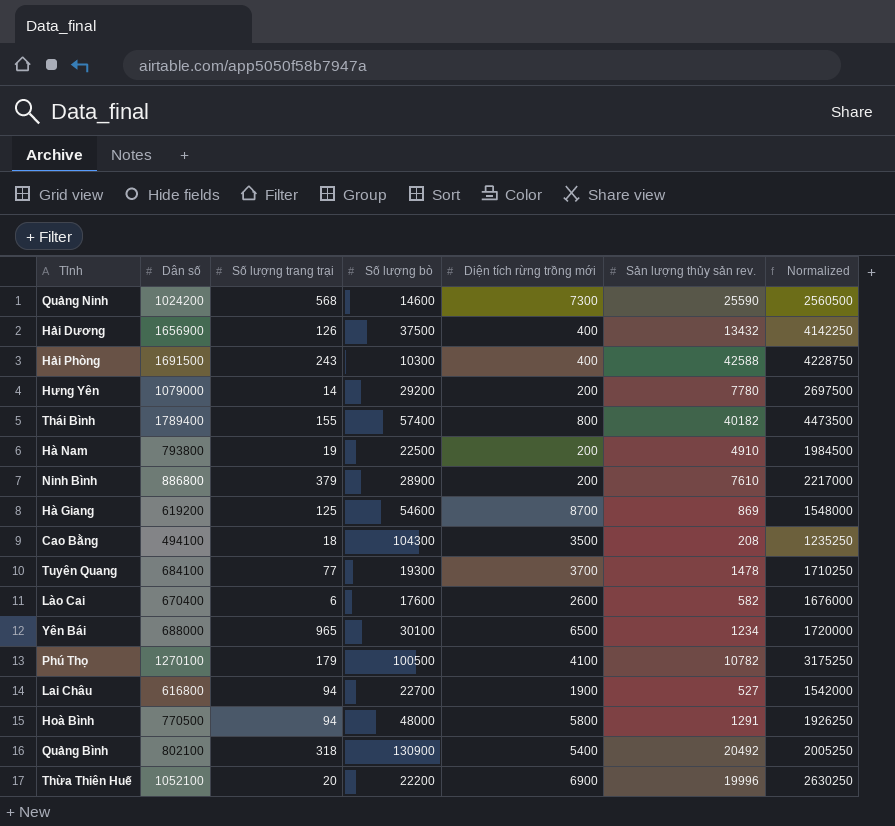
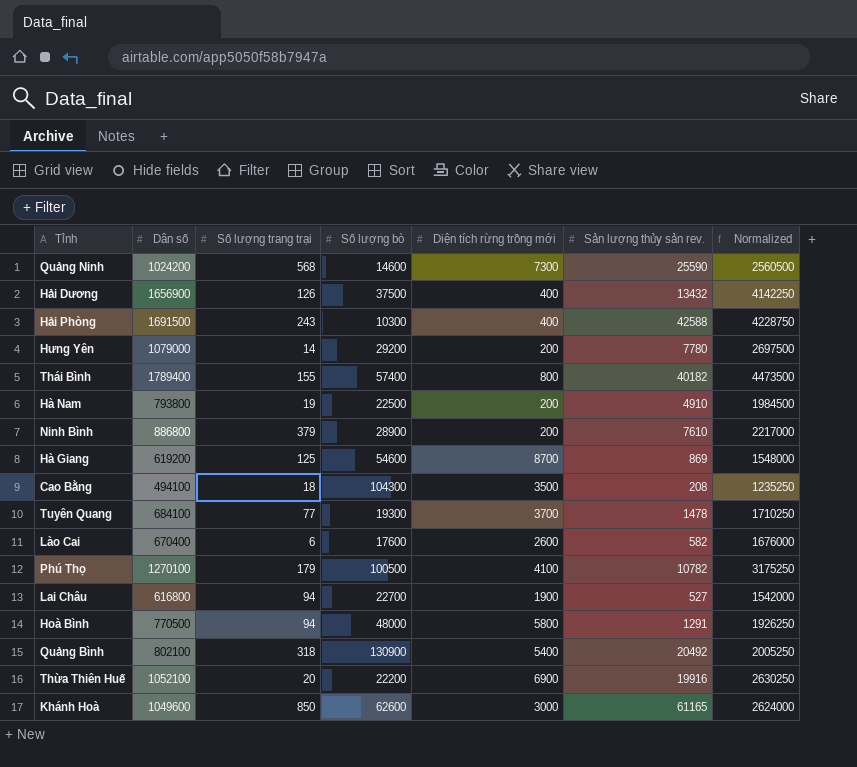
row Yên Bái: 688000 | 965 | 30100 | 6500 | 1234 | 1720000 -> none
Thừa Thiên Huế | Sản lượng thủy sản rev.: 19996 -> 19916
row Khánh Hoà: none -> 1049600 | 850 | 62600 | 3000 | 61165 | 2624000

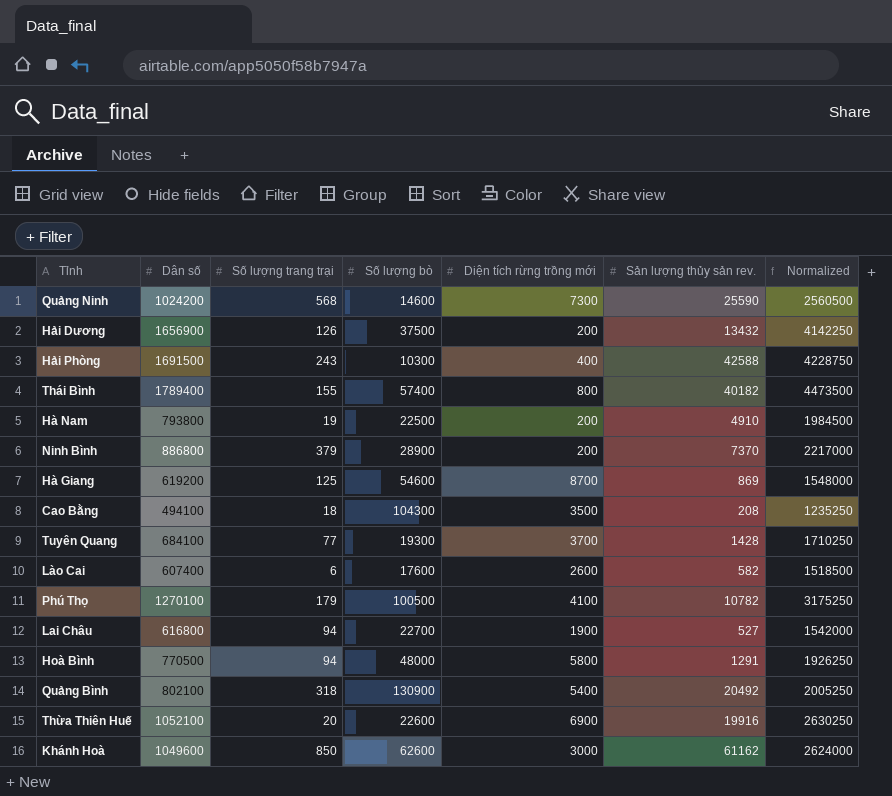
row Hưng Yên: 1079000 | 14 | 29200 | 200 | 7780 | 2697500 -> none
Hải Dương | Diện tích rừng trồng mới: 400 -> 200
Ninh Bình | Sản lượng thủy sản rev.: 7610 -> 7370
Tuyên Quang | Sản lượng thủy sản rev.: 1478 -> 1428
Lào Cai | Dân số: 670400 -> 607400
Lào Cai | Normalized: 1676000 -> 1518500
Thừa Thiên Huế | Số lượng bò: 22200 -> 22600
Khánh Hoà | Sản lượng thủy sản rev.: 61165 -> 61162

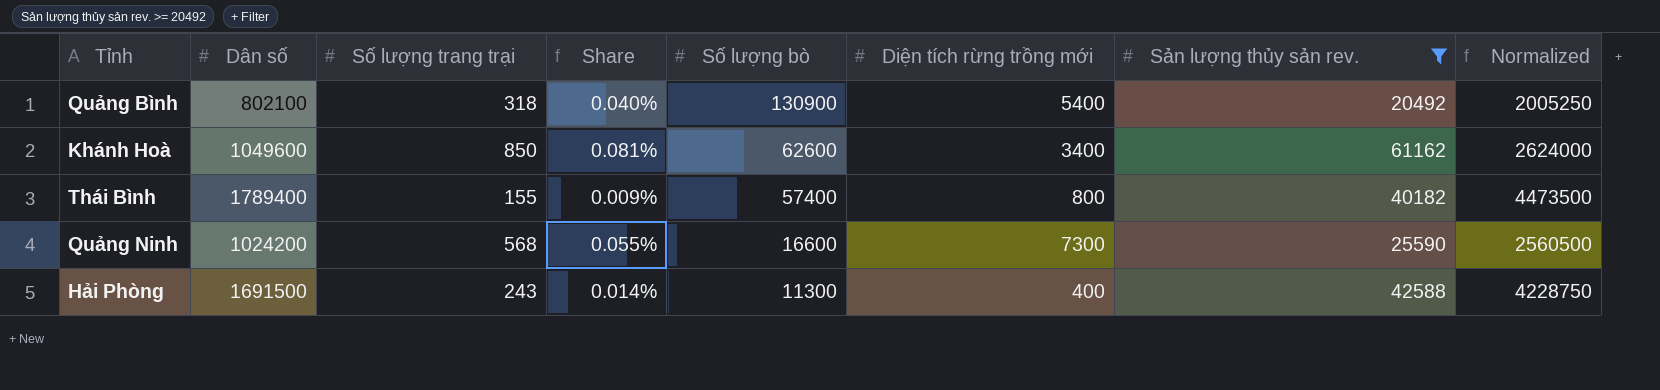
filter: none -> Sản lượng thủy sản rev. >= 20492
row order: none -> Số lượng bò descending
column Share | formula: none -> [Số lượng trang trại] / [Dân số]
Khánh Hoà | Diện tích rừng trồng mới: 3000 -> 3400
Quảng Ninh | Số lượng bò: 14600 -> 16600
Hải Phòng | Số lượng bò: 10300 -> 11300

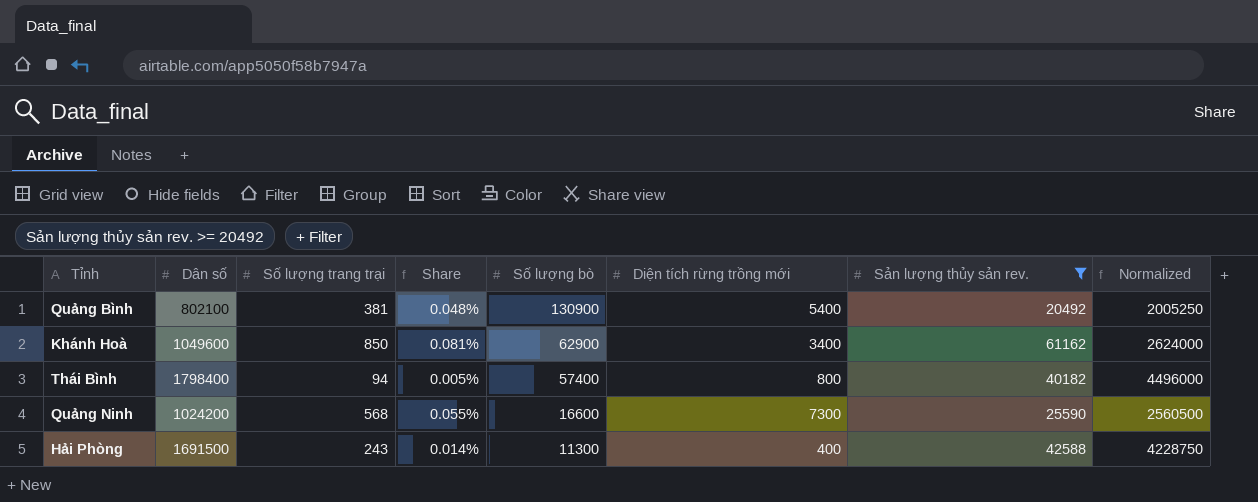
Quảng Bình | Số lượng trang trại: 318 -> 381
Quảng Bình | Share: 0.040% -> 0.048%
Khánh Hoà | Số lượng bò: 62600 -> 62900
Thái Bình | Dân số: 1789400 -> 1798400
Thái Bình | Số lượng trang trại: 155 -> 94
Thái Bình | Share: 0.009% -> 0.005%
Thái Bình | Normalized: 4473500 -> 4496000

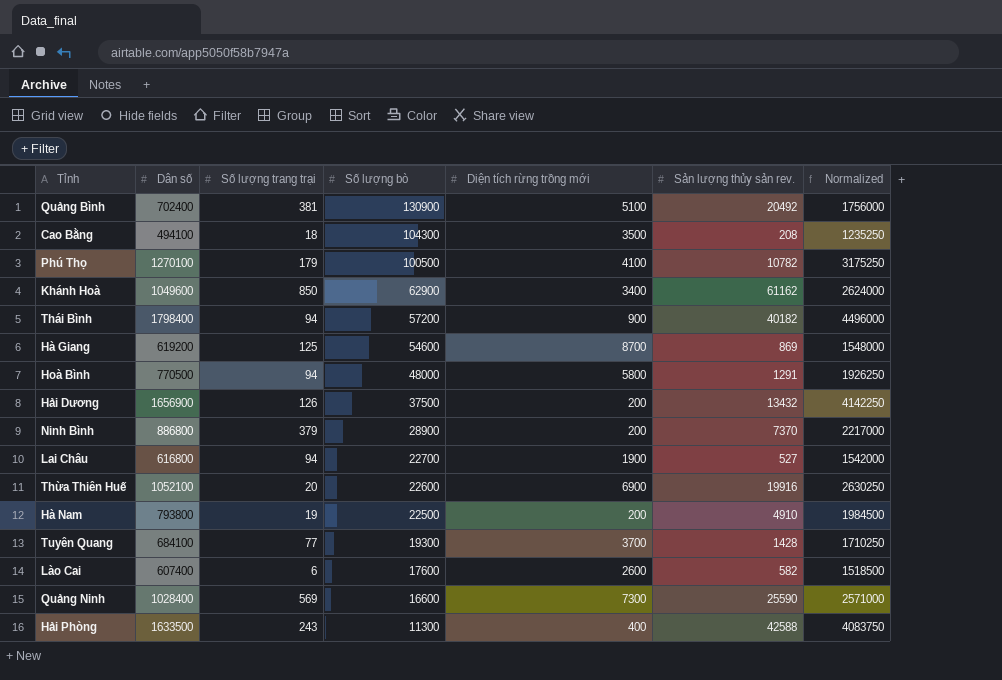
filter: Sản lượng thủy sản rev. >= 20492 -> none
column Share | formula: [Số lượng trang trại] / [Dân số] -> none
Quảng Bình | Dân số: 802100 -> 702400
Quảng Bình | Diện tích rừng trồng mới: 5400 -> 5100
Quảng Bình | Normalized: 2005250 -> 1756000
Thái Bình | Số lượng bò: 57400 -> 57200
Thái Bình | Diện tích rừng trồng mới: 800 -> 900
Quảng Ninh | Dân số: 1024200 -> 1028400
Quảng Ninh | Số lượng trang trại: 568 -> 569
Quảng Ninh | Normalized: 2560500 -> 2571000
Hải Phòng | Dân số: 1691500 -> 1633500
Hải Phòng | Normalized: 4228750 -> 4083750

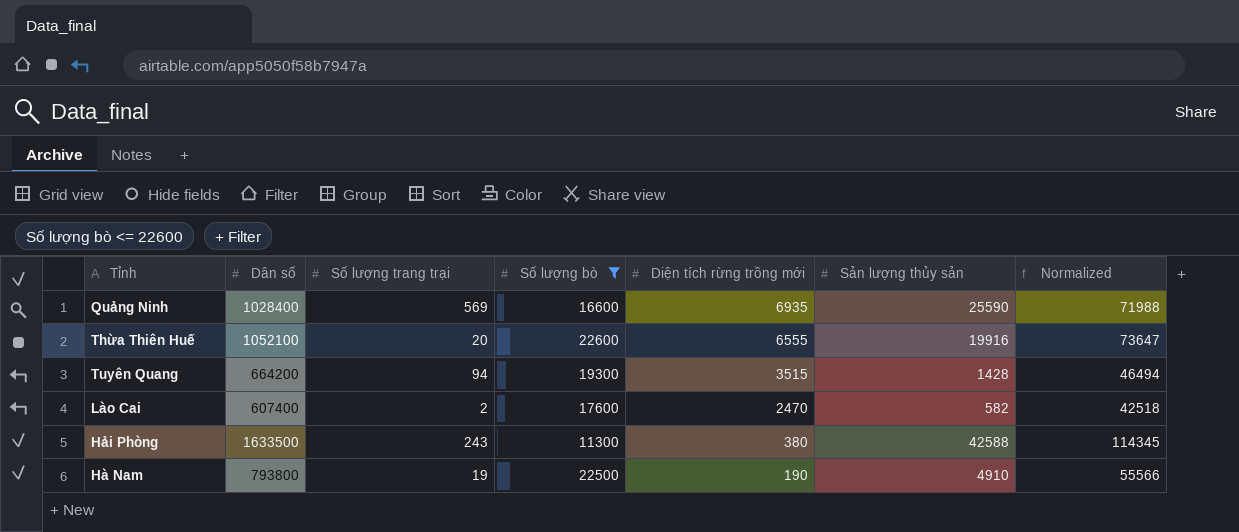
filter: none -> Số lượng bò <= 22600
row order: Số lượng bò descending -> Diện tích rừng trồng mới descending
column name: Sản lượng thủy sản rev. -> Sản lượng thủy sản
column Normalized | formula: [Dân số] * 2.5 -> [Dân số] * 0.07
Quảng Ninh | Diện tích rừng trồng mới: 7300 -> 6935
Thừa Thiên Huế | Diện tích rừng trồng mới: 6900 -> 6555
Tuyên Quang | Dân số: 684100 -> 664200
Tuyên Quang | Số lượng trang trại: 77 -> 94
Tuyên Quang | Diện tích rừng trồng mới: 3700 -> 3515
Lào Cai | Số lượng trang trại: 6 -> 2
Lào Cai | Diện tích rừng trồng mới: 2600 -> 2470
Hải Phòng | Diện tích rừng trồng mới: 400 -> 380
Hà Nam | Diện tích rừng trồng mới: 200 -> 190

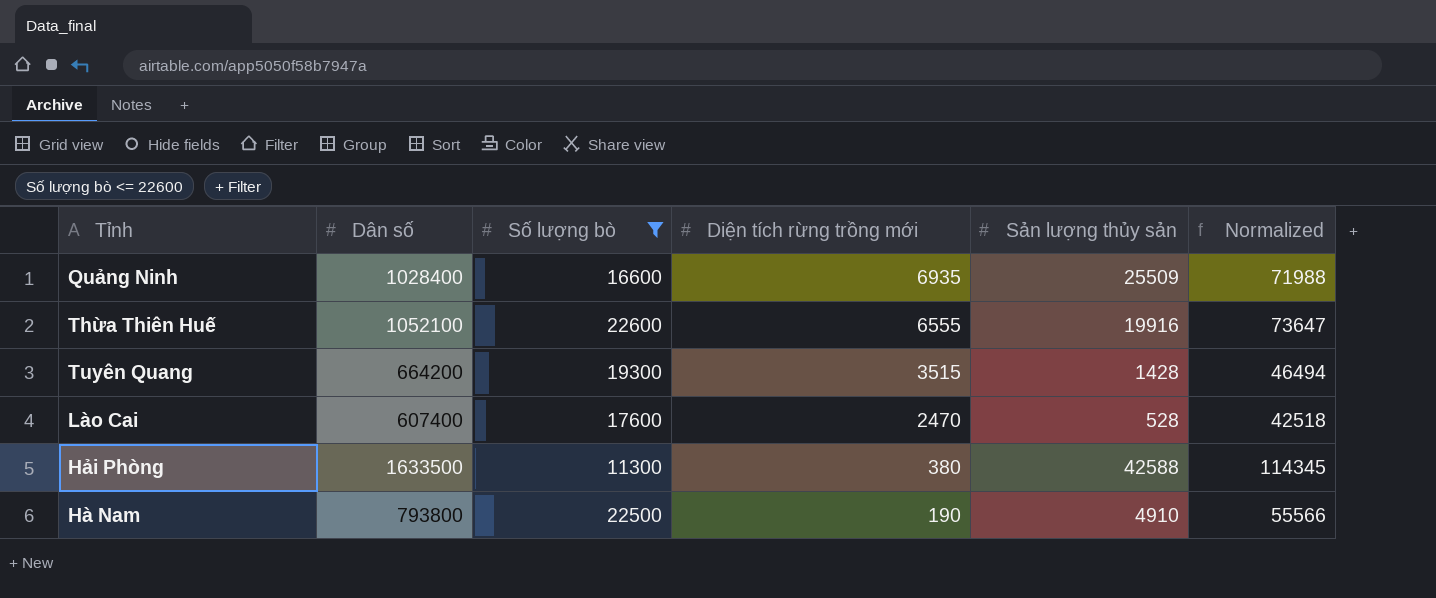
column Số lượng trang trại | position: 3 -> none
Quảng Ninh | Sản lượng thủy sản: 25590 -> 25509
Lào Cai | Sản lượng thủy sản: 582 -> 528

